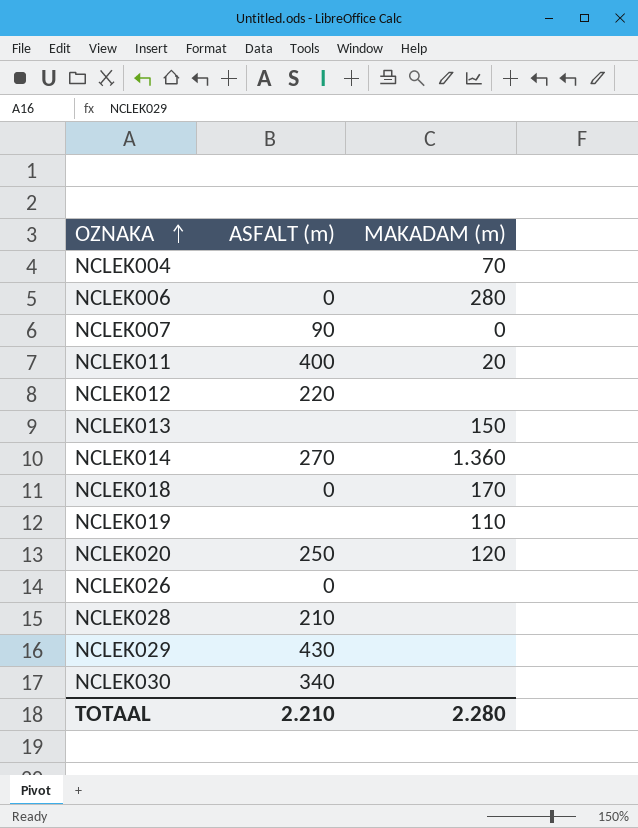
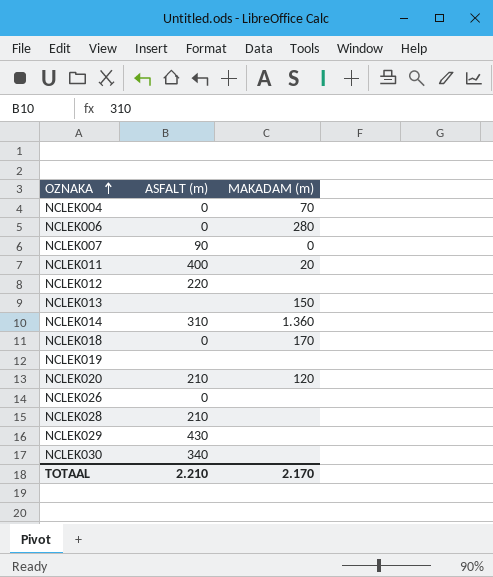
NCLEK004 | ASFALT (m): none -> 0
NCLEK014 | ASFALT (m): 270 -> 310
NCLEK019 | MAKADAM (m): 110 -> none
NCLEK020 | ASFALT (m): 250 -> 210
TOTAAL | MAKADAM (m): 2.280 -> 2.170

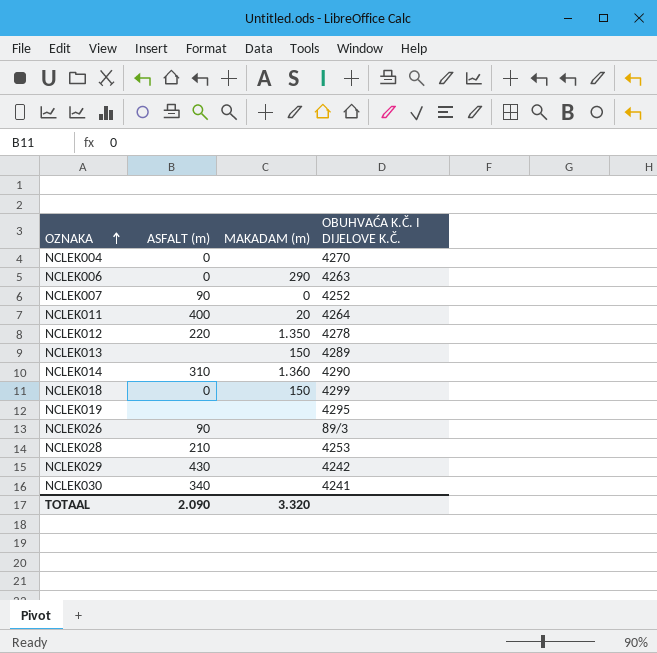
column OBUHVAĆA K.Č. I DIJELOVE K.Č. | position: none -> 4
row NCLEK020: 210 | 120 -> none
NCLEK004 | MAKADAM (m): 70 -> none
NCLEK006 | MAKADAM (m): 280 -> 290
NCLEK012 | MAKADAM (m): none -> 1.350
NCLEK018 | MAKADAM (m): 170 -> 150
NCLEK026 | ASFALT (m): 0 -> 90
TOTAAL | ASFALT (m): 2.210 -> 2.090
TOTAAL | MAKADAM (m): 2.170 -> 3.320

